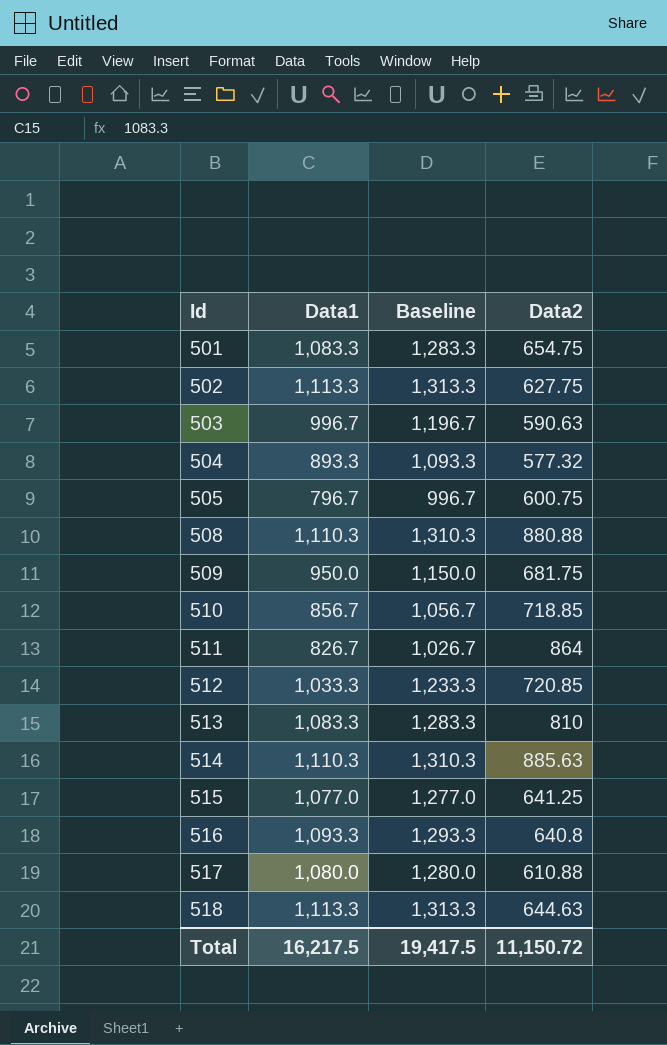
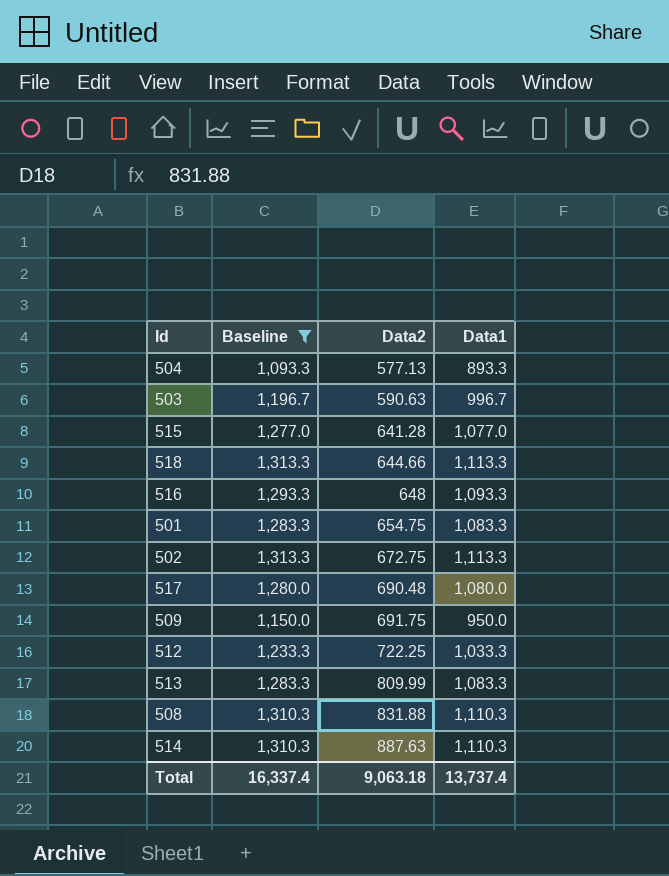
filter: none -> Baseline >= 1,093.3
row order: Id ascending -> Data2 ascending
column Data1 | position: 2 -> 4
504 | Data2: 577.32 -> 577.13
515 | Data2: 641.25 -> 641.28
518 | Data2: 644.63 -> 644.66
516 | Data2: 640.8 -> 648
502 | Data2: 627.75 -> 672.75
517 | Data2: 610.88 -> 690.48
509 | Data2: 681.75 -> 691.75
512 | Data2: 720.85 -> 722.25
513 | Data2: 810 -> 809.99
508 | Data2: 880.88 -> 831.88
514 | Data2: 885.63 -> 887.63
Total | Baseline: 19,417.5 -> 16,337.4
Total | Data2: 11,150.72 -> 9,063.18
Total | Data1: 16,217.5 -> 13,737.4

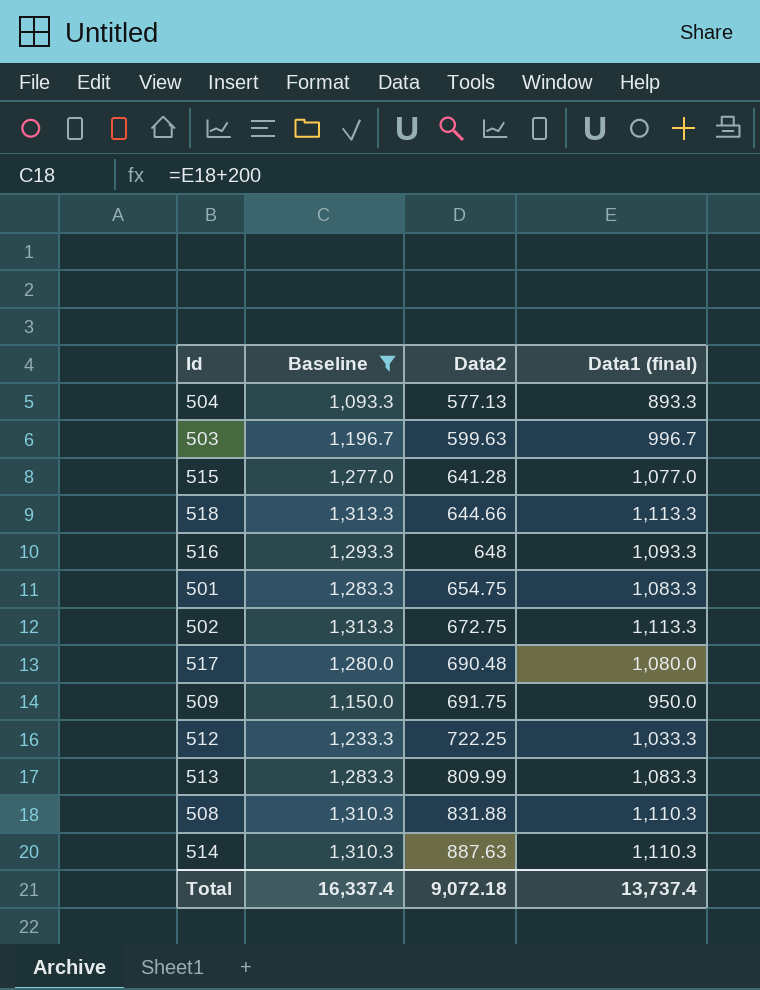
column name: Data1 -> Data1 (final)
503 | Data2: 590.63 -> 599.63
Total | Data2: 9,063.18 -> 9,072.18

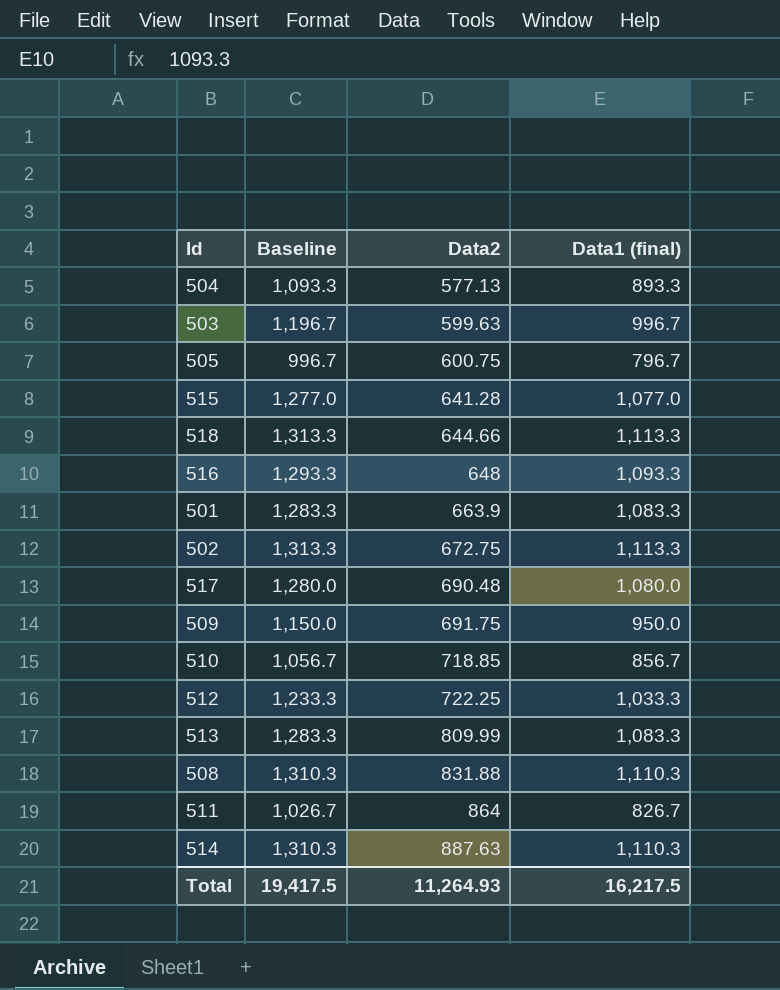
filter: Baseline >= 1,093.3 -> none
501 | Data2: 654.75 -> 663.9
Total | Baseline: 16,337.4 -> 19,417.5
Total | Data2: 9,072.18 -> 11,264.93
Total | Data1 (final): 13,737.4 -> 16,217.5

